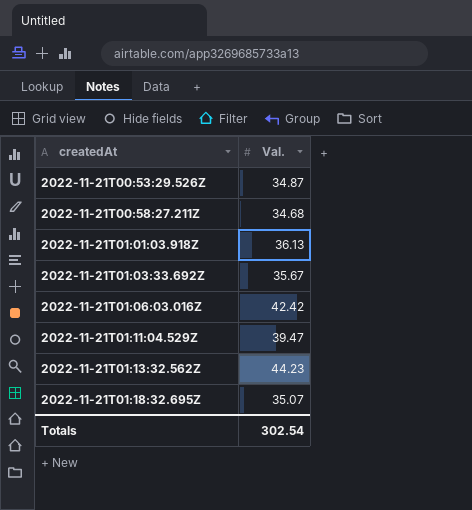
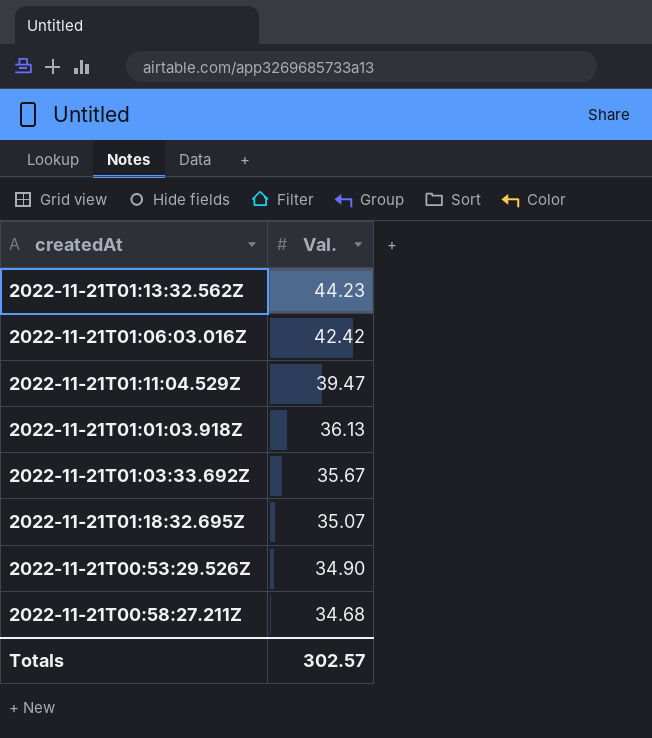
row order: createdAt ascending -> Val. descending
2022-11-21T00:53:29.526Z | Val.: 34.87 -> 34.90
Totals | Val.: 302.54 -> 302.57

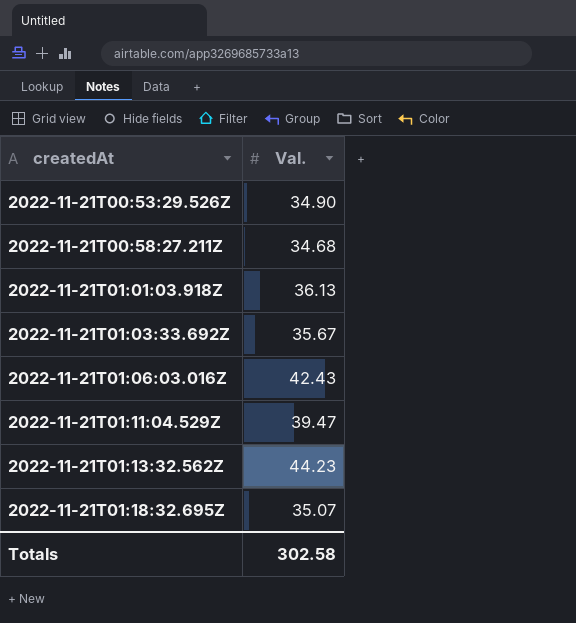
row order: Val. descending -> createdAt ascending
2022-11-21T01:06:03.016Z | Val.: 42.42 -> 42.43
Totals | Val.: 302.57 -> 302.58

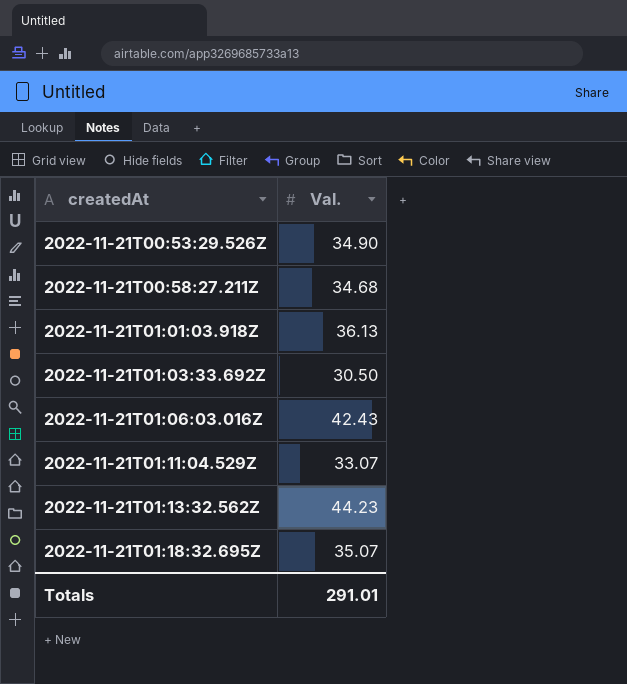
2022-11-21T01:03:33.692Z | Val.: 35.67 -> 30.50
2022-11-21T01:11:04.529Z | Val.: 39.47 -> 33.07
Totals | Val.: 302.58 -> 291.01

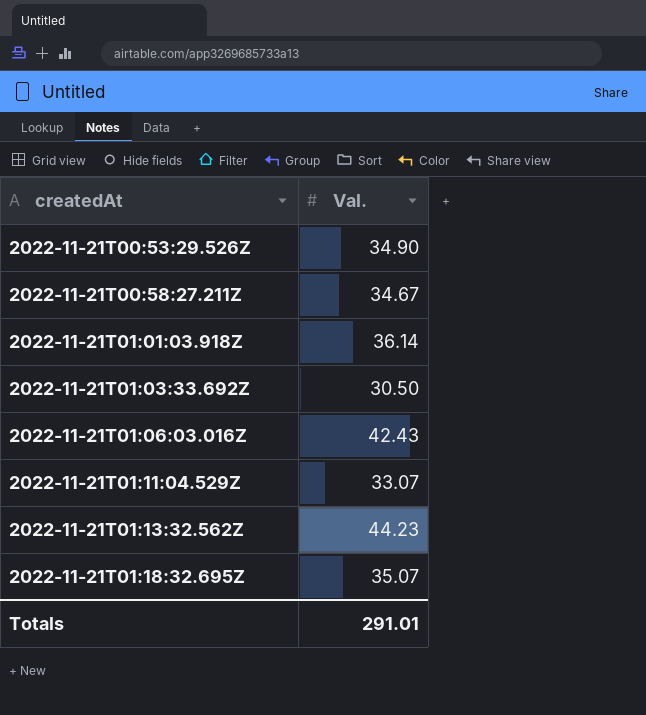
2022-11-21T00:58:27.211Z | Val.: 34.68 -> 34.67
2022-11-21T01:01:03.918Z | Val.: 36.13 -> 36.14

